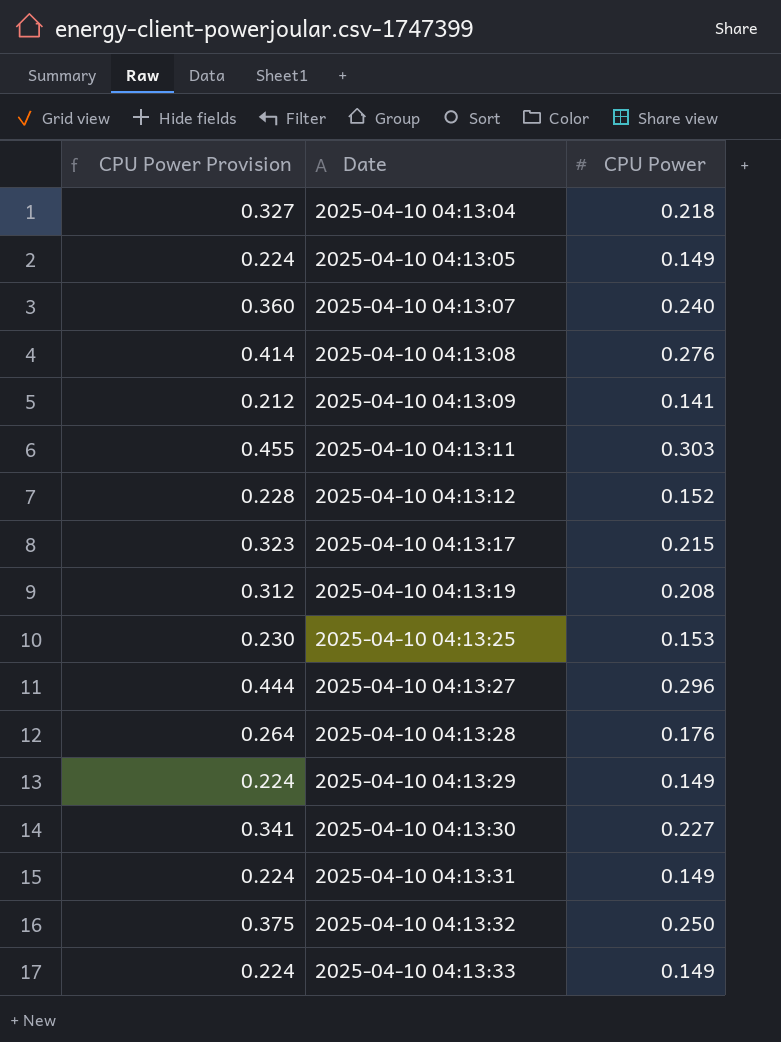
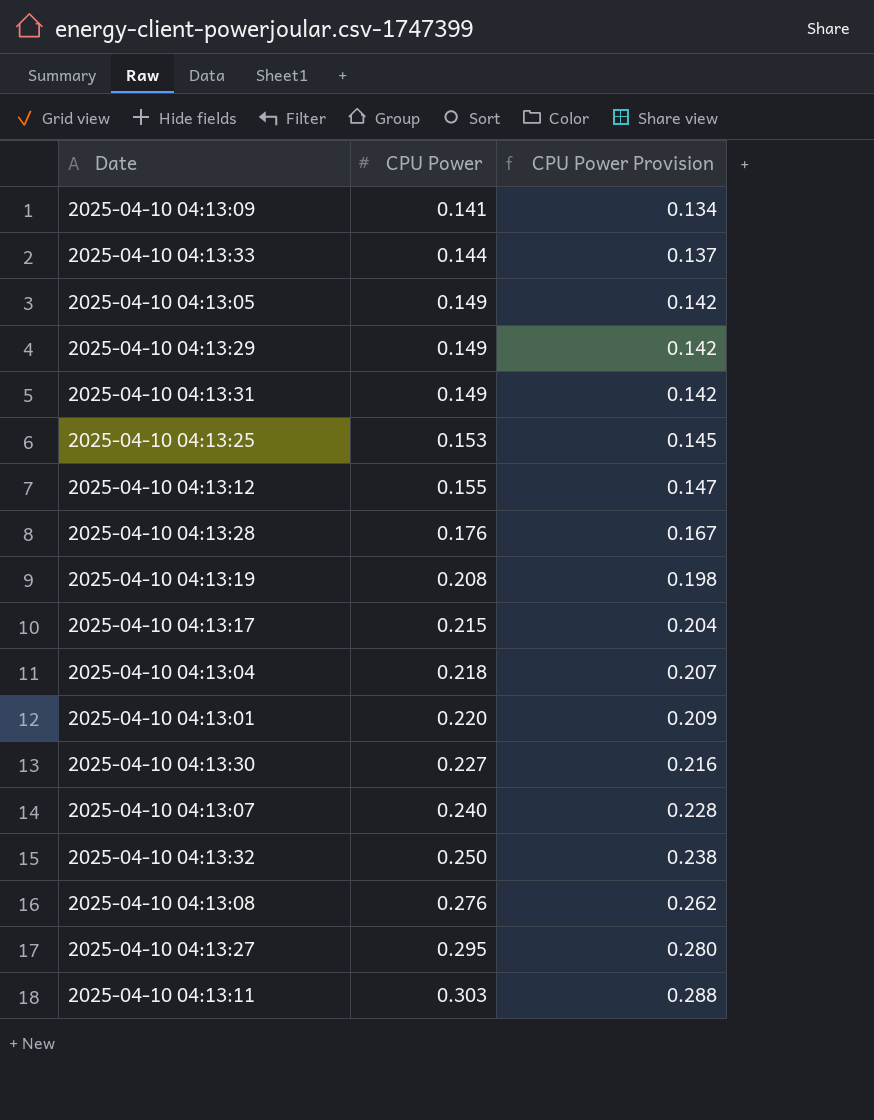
row order: Date ascending -> CPU Power ascending
column CPU Power Provision | formula: [CPU Power] * 1.5 -> [CPU Power] * 0.95
column CPU Power Provision | position: 1 -> 3
2025-04-10 04:13:33 | CPU Power: 0.149 -> 0.144
2025-04-10 04:13:12 | CPU Power: 0.152 -> 0.155
row 2025-04-10 04:13:01: none -> 0.220 | 0.209
2025-04-10 04:13:27 | CPU Power: 0.296 -> 0.295

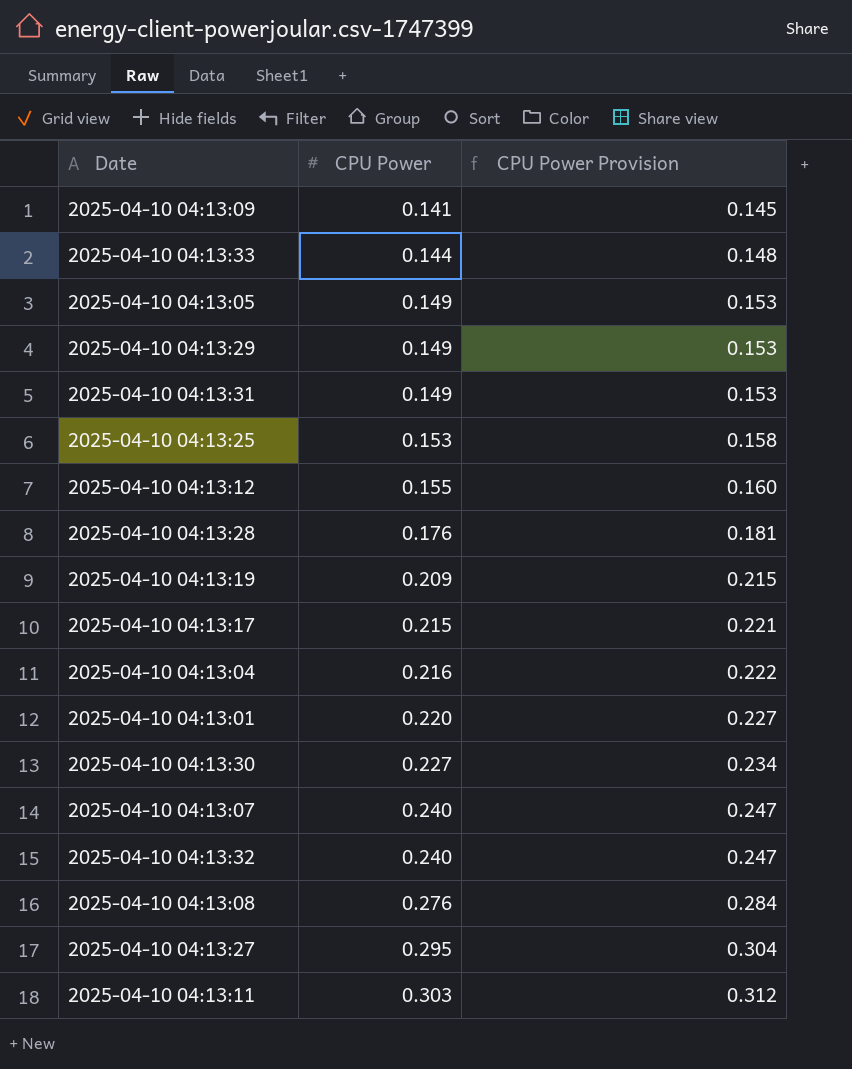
column CPU Power Provision | formula: [CPU Power] * 0.95 -> [CPU Power] * 1.03
2025-04-10 04:13:19 | CPU Power: 0.208 -> 0.209
2025-04-10 04:13:04 | CPU Power: 0.218 -> 0.216
2025-04-10 04:13:32 | CPU Power: 0.250 -> 0.240

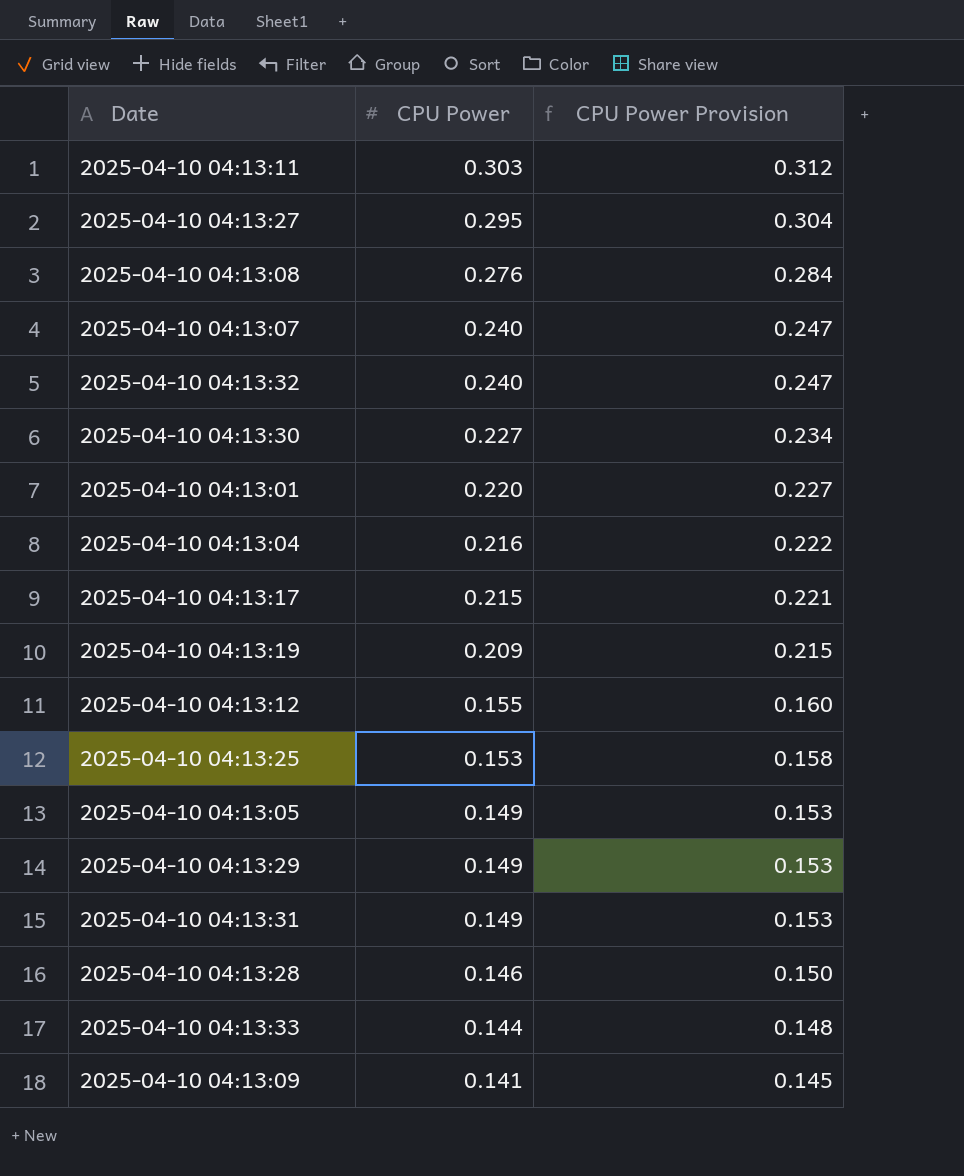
row order: CPU Power ascending -> CPU Power descending
2025-04-10 04:13:28 | CPU Power: 0.176 -> 0.146
2025-04-10 04:13:28 | CPU Power Provision: 0.181 -> 0.150

